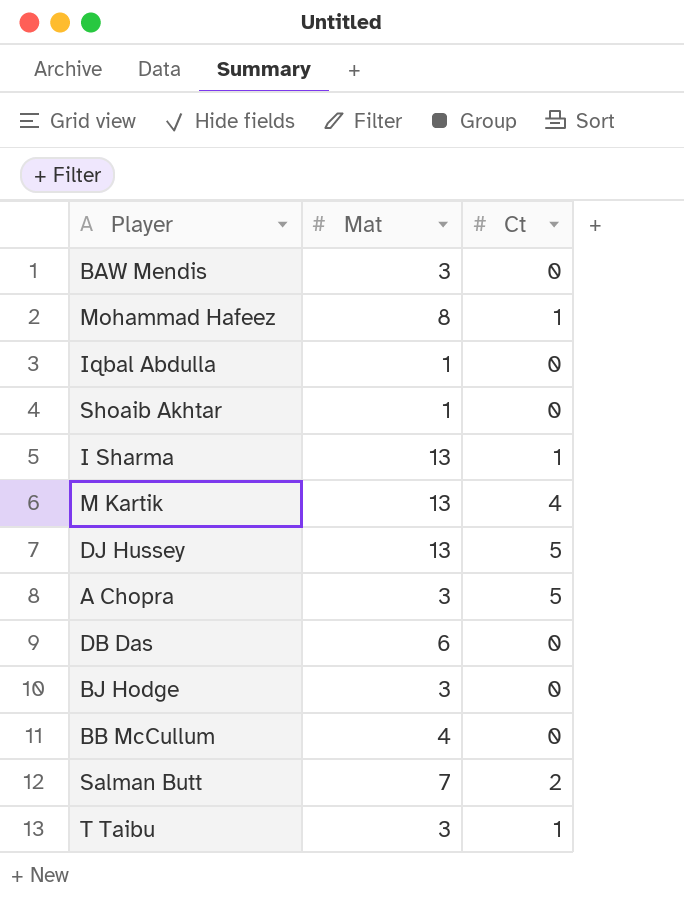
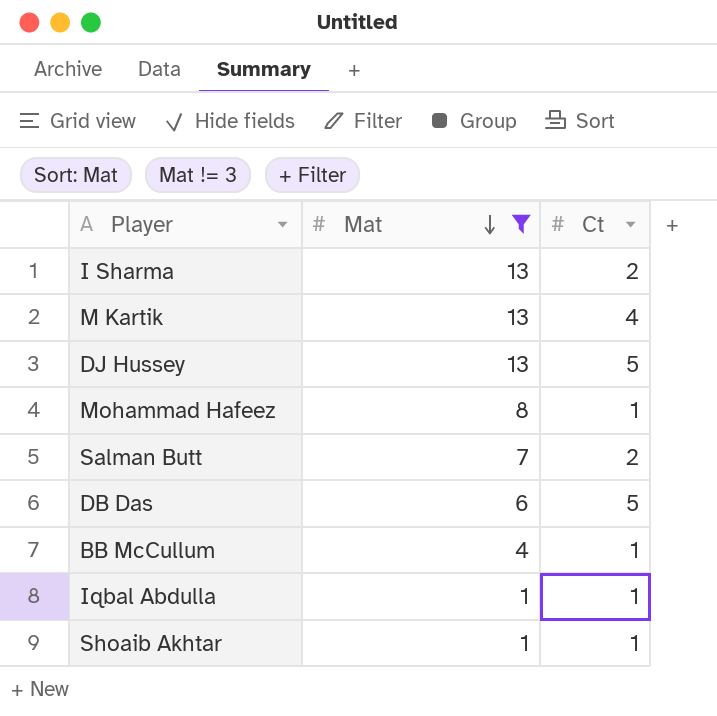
filter: none -> Mat != 3
row order: none -> Mat descending
I Sharma | Ct: 1 -> 2
DB Das | Ct: 0 -> 5
BB McCullum | Ct: 0 -> 1
Iqbal Abdulla | Ct: 0 -> 1
Shoaib Akhtar | Ct: 0 -> 1

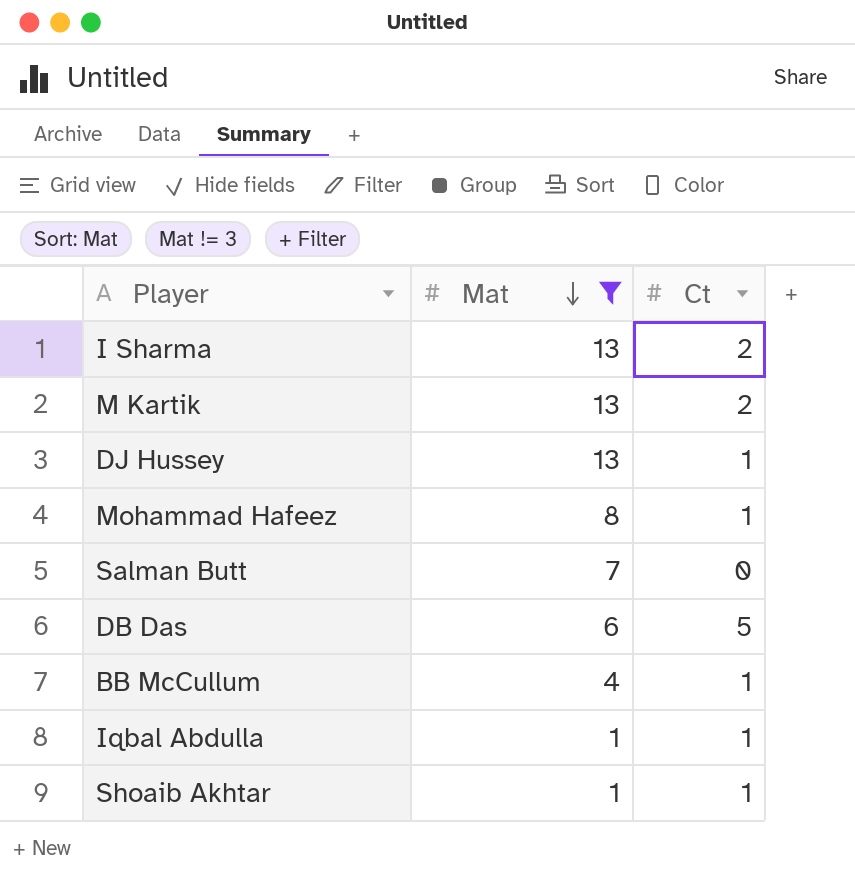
M Kartik | Ct: 4 -> 2
DJ Hussey | Ct: 5 -> 1
Salman Butt | Ct: 2 -> 0

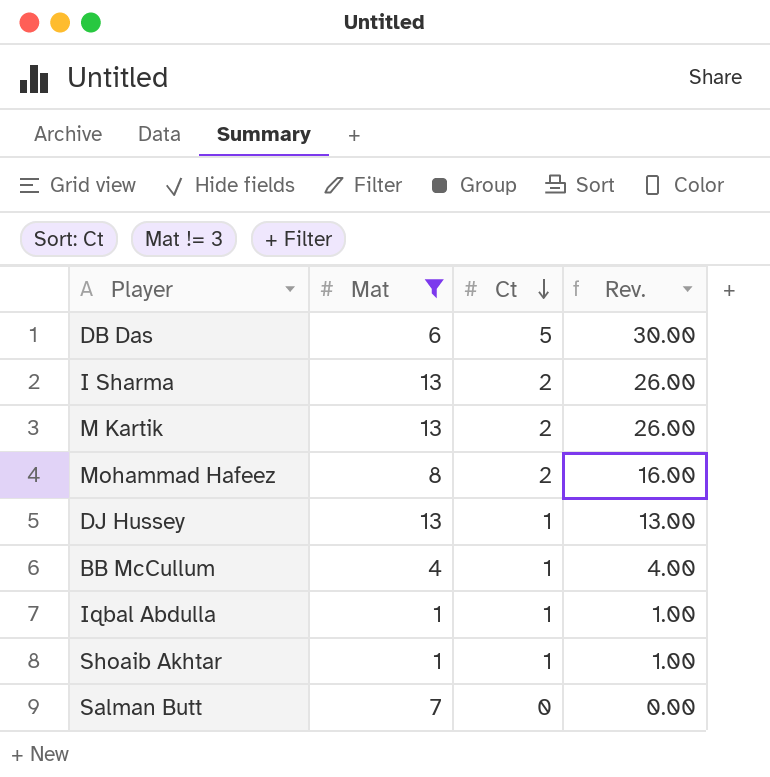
row order: Mat descending -> Ct descending
column Rev. | formula: none -> [Mat] * [Ct]
Mohammad Hafeez | Ct: 1 -> 2

